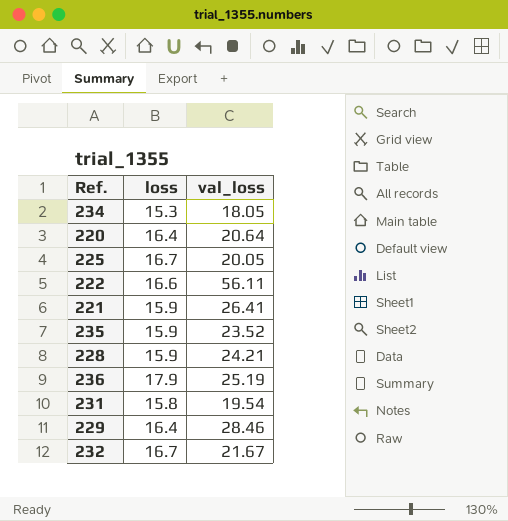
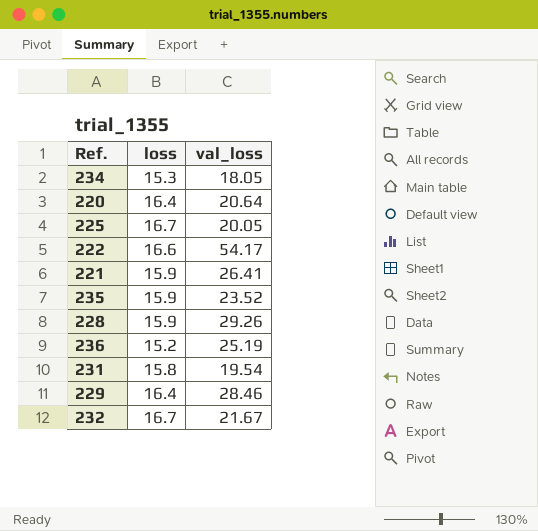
222 | val_loss: 56.11 -> 54.17
228 | val_loss: 24.21 -> 29.26
236 | loss: 17.9 -> 15.2

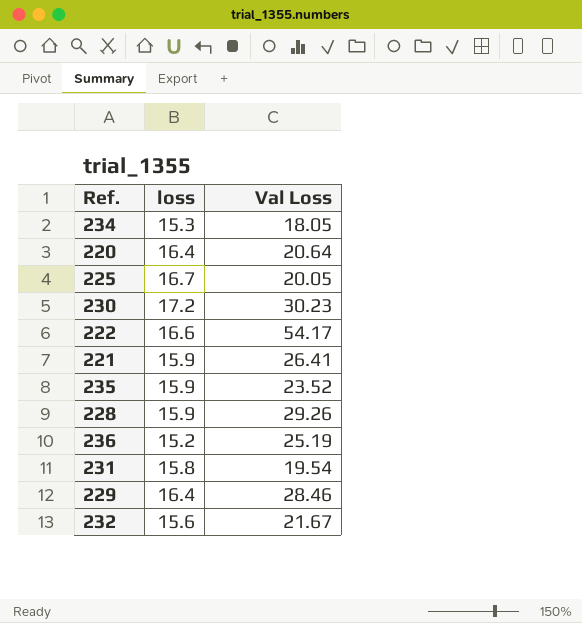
column name: val_loss -> Val Loss
row 230: none -> 17.2 | 30.23
232 | loss: 16.7 -> 15.6

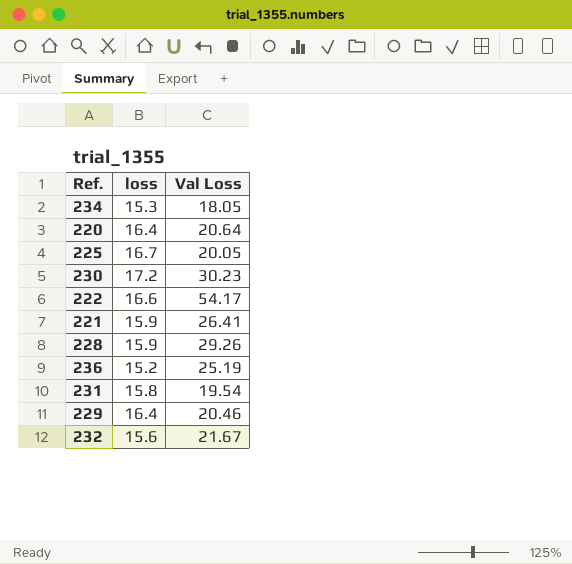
row 235: 15.9 | 23.52 -> none
229 | Val Loss: 28.46 -> 20.46

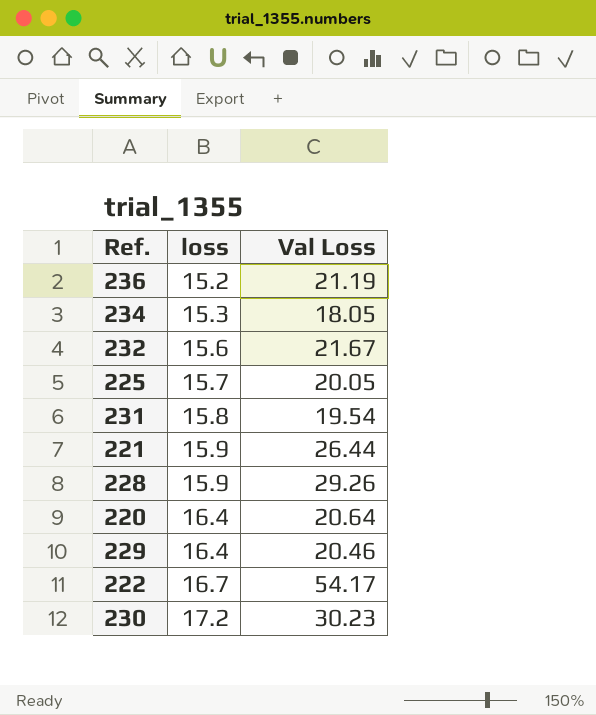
row order: none -> loss ascending
236 | Val Loss: 25.19 -> 21.19
225 | loss: 16.7 -> 15.7
221 | Val Loss: 26.41 -> 26.44
222 | loss: 16.6 -> 16.7

